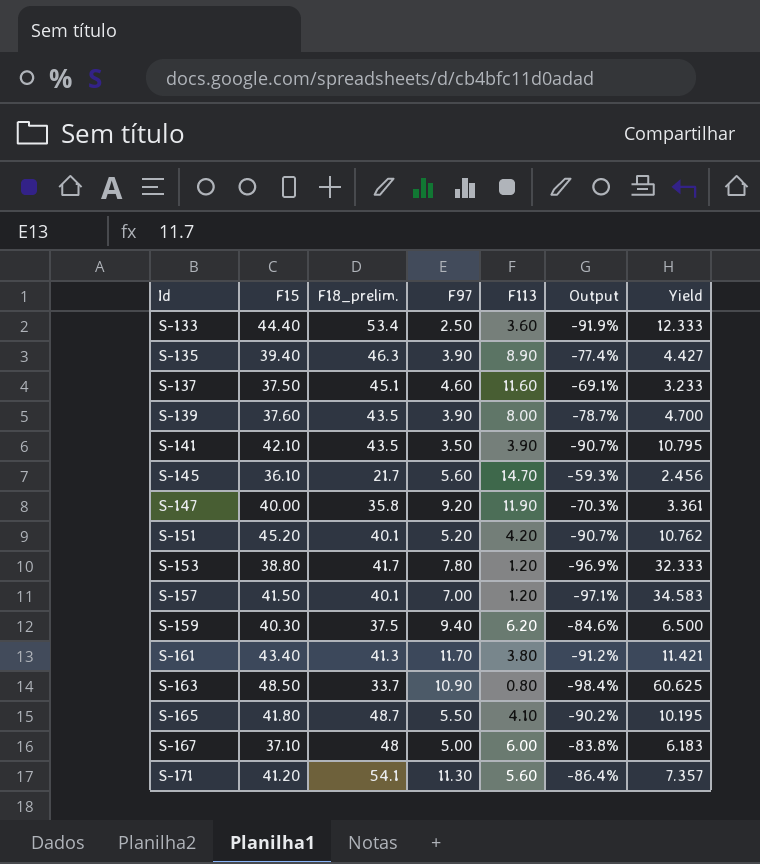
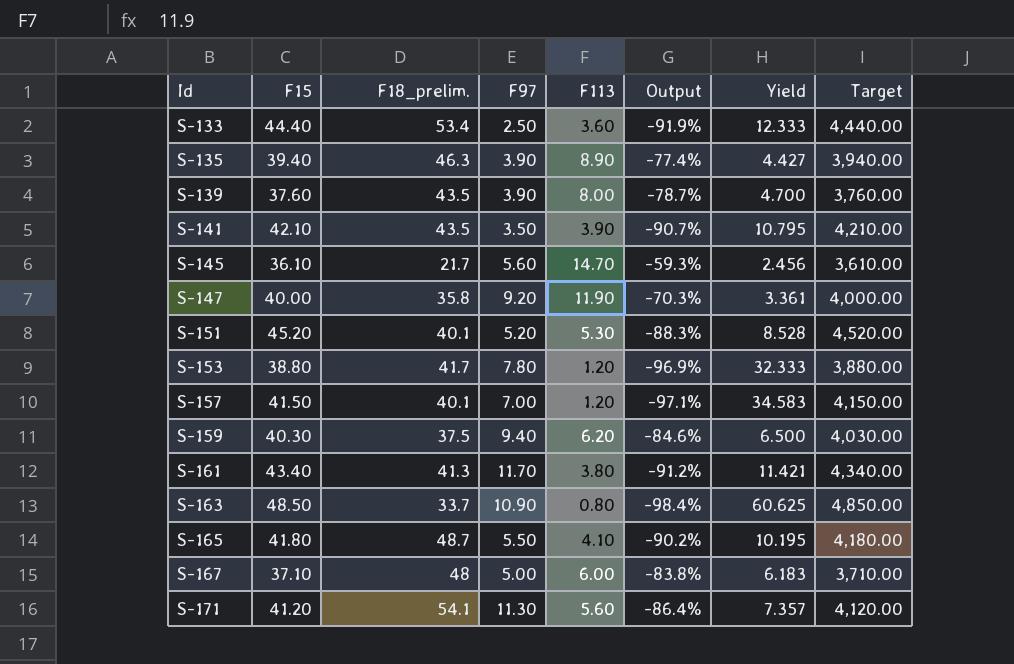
column Target | formula: none -> [F15] * 100
row S-137: 37.50 | 45.1 | 4.60 | 11.60 | -69.1% | 3.233 -> none
S-151 | F113: 4.20 -> 5.30
S-151 | Output: -90.7% -> -88.3%
S-151 | Yield: 10.762 -> 8.528

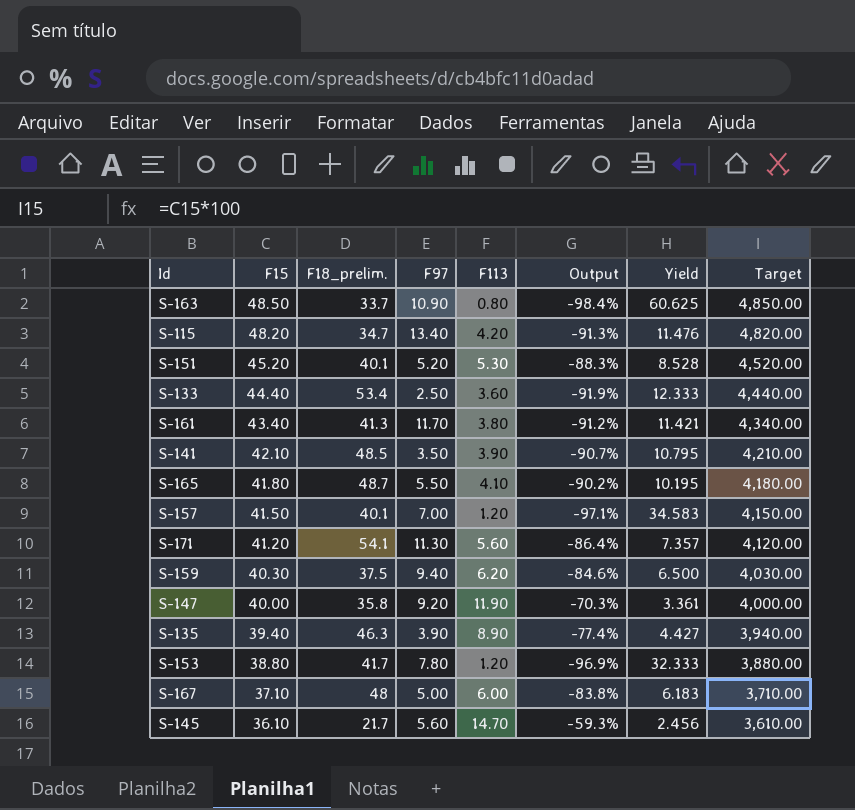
row order: Id ascending -> F15 descending
row S-139: 37.60 | 43.5 | 3.90 | 8.00 | -78.7% | 4.700 | 3,760.00 -> none
row S-115: none -> 48.20 | 34.7 | 13.40 | 4.20 | -91.3% | 11.476 | 4,820.00
S-141 | F18_prelim.: 43.5 -> 48.5

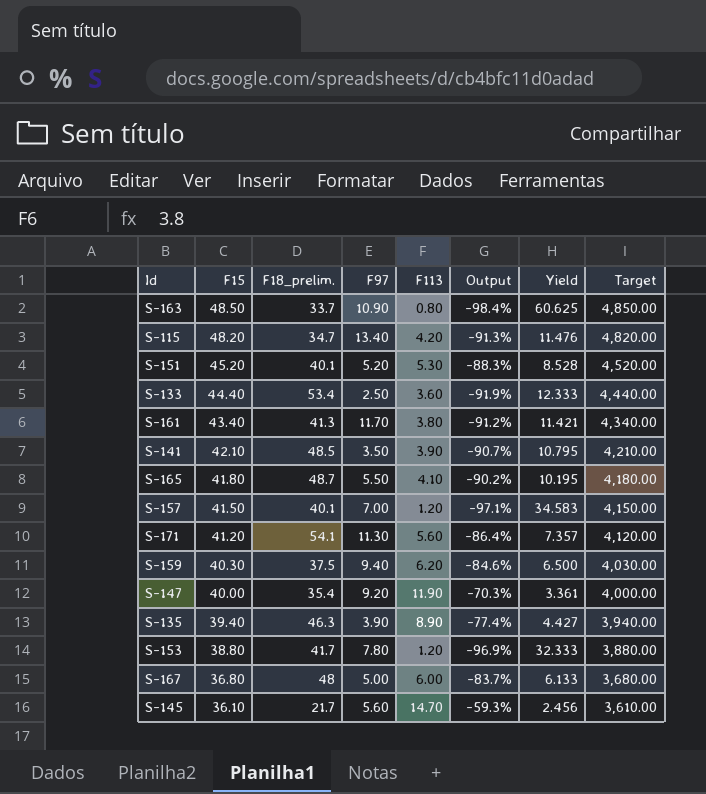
S-147 | F18_prelim.: 35.8 -> 35.4
S-167 | F15: 37.10 -> 36.80
S-167 | Output: -83.8% -> -83.7%
S-167 | Yield: 6.183 -> 6.133
S-167 | Target: 3,710.00 -> 3,680.00

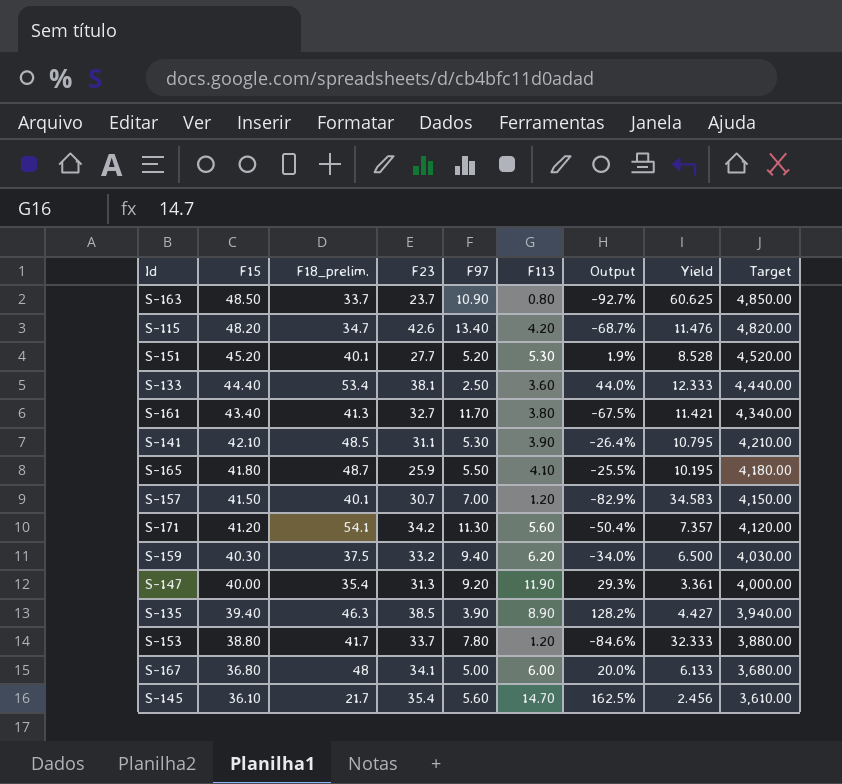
column F23 | position: none -> 4
column Output | formula: ([F113] - [F15]) / [F15] -> ([F113] - [F97]) / [F97]
S-141 | F97: 3.50 -> 5.30

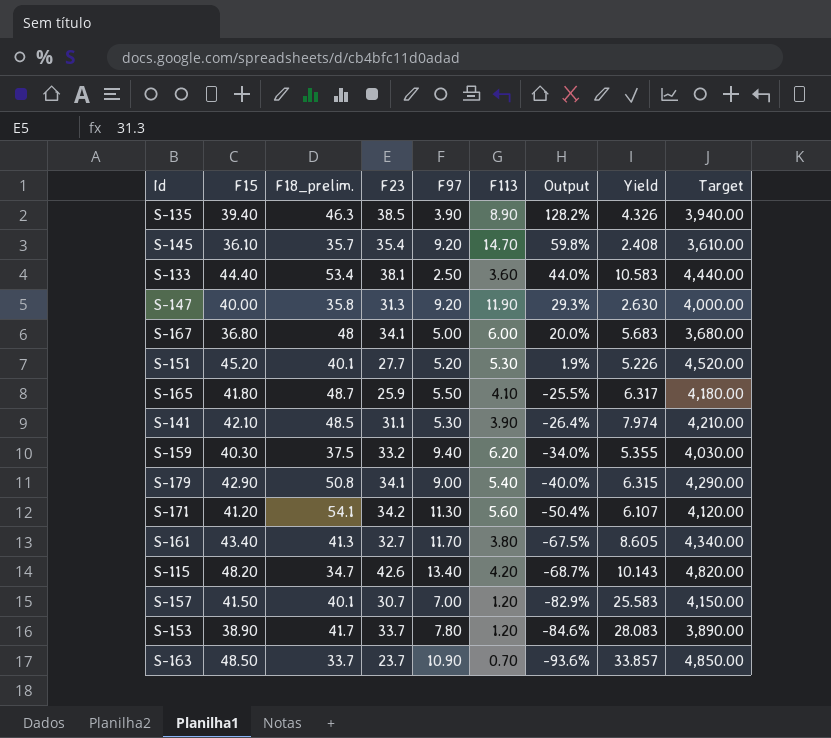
row order: F15 descending -> Output descending
column Yield | formula: [F15] / [F113] -> [F23] / [F113]
S-145 | F18_prelim.: 21.7 -> 35.7
S-145 | F97: 5.60 -> 9.20
S-145 | Output: 162.5% -> 59.8%
S-147 | F18_prelim.: 35.4 -> 35.8
row S-179: none -> 42.90 | 50.8 | 34.1 | 9.00 | 5.40 | -40.0% | 6.315 | 4,290.00
S-153 | F15: 38.80 -> 38.90
S-153 | Target: 3,880.00 -> 3,890.00
S-163 | F113: 0.80 -> 0.70
S-163 | Output: -92.7% -> -93.6%

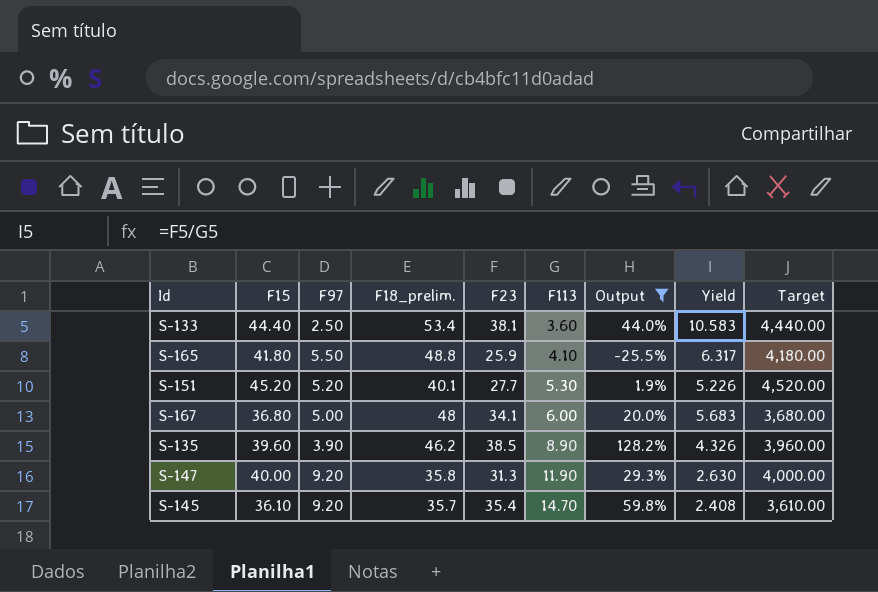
filter: none -> Output >= -25.5%
row order: Output descending -> F113 ascending
column F97 | position: 5 -> 3
S-165 | F18_prelim.: 48.7 -> 48.8
S-135 | F15: 39.40 -> 39.60
S-135 | F18_prelim.: 46.3 -> 46.2
S-135 | Target: 3,940.00 -> 3,960.00

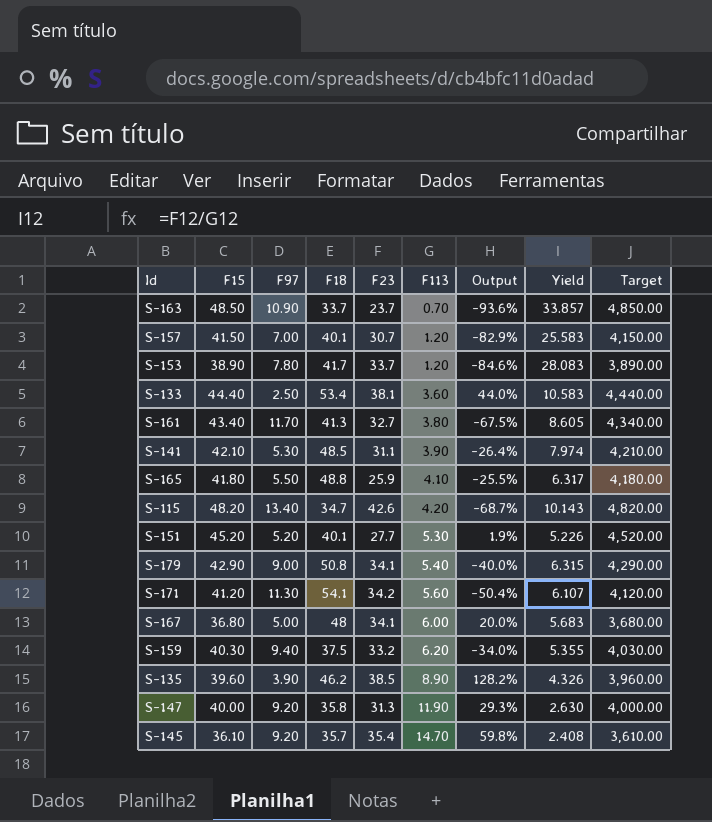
filter: Output >= -25.5% -> none
column name: F18_prelim. -> F18

